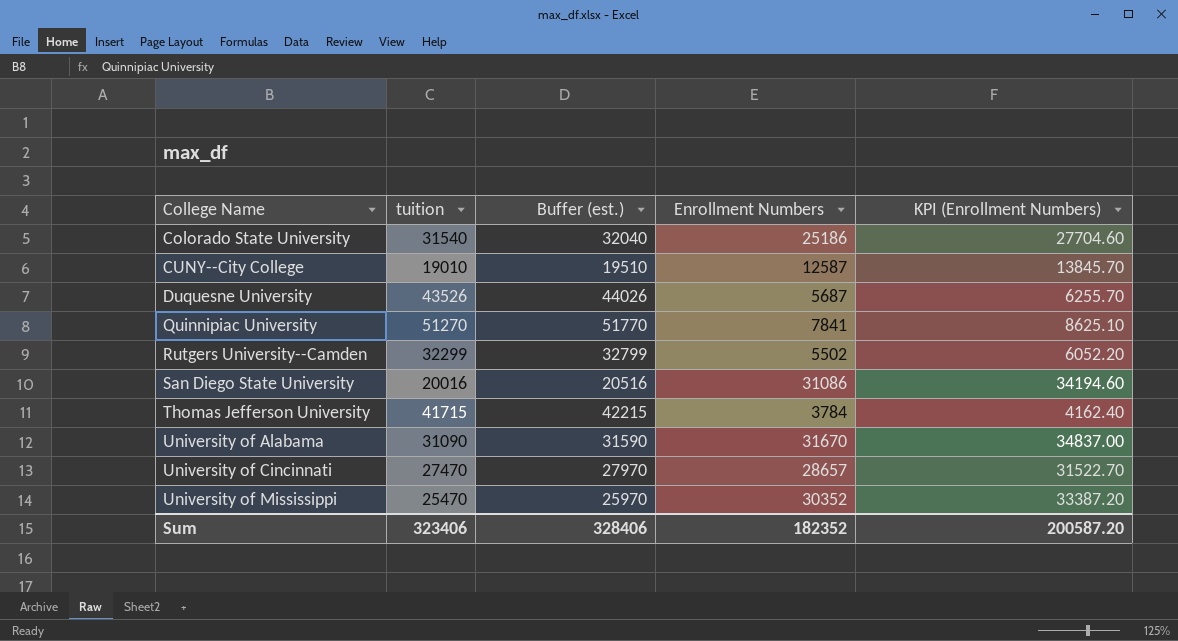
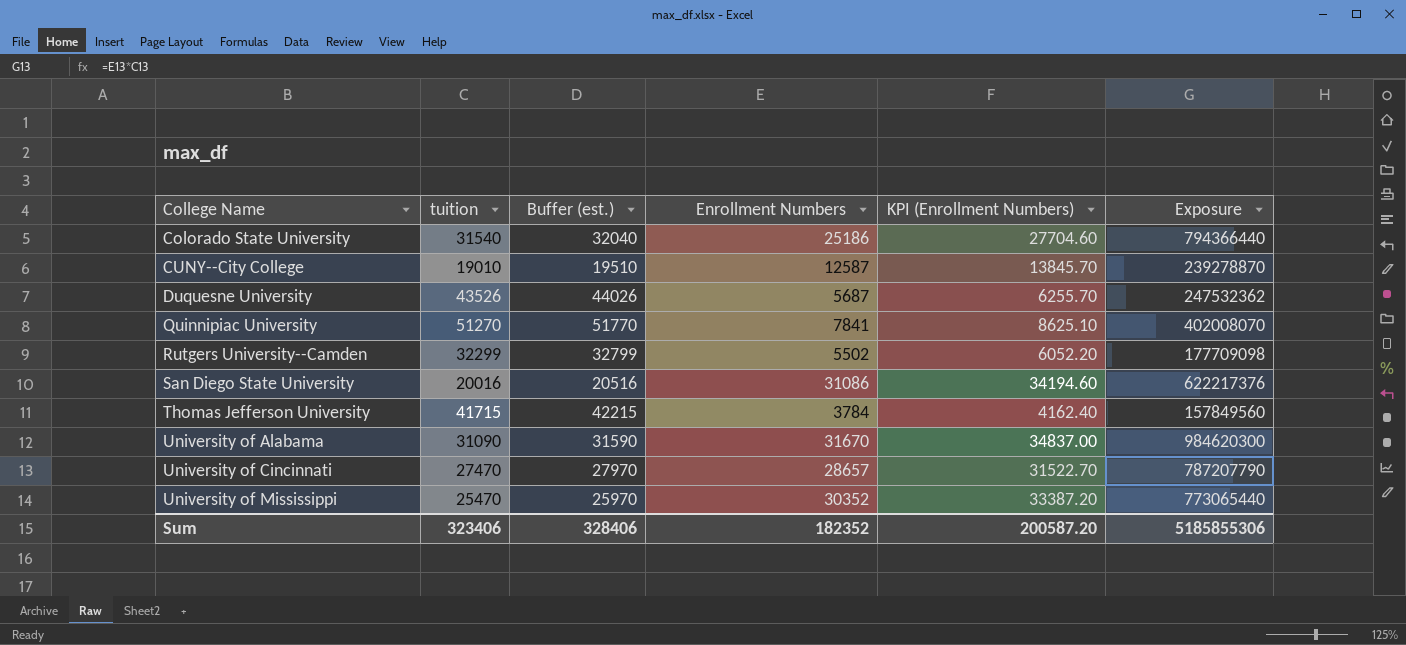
column Exposure | formula: none -> [tuition] * [Enrollment Numbers]

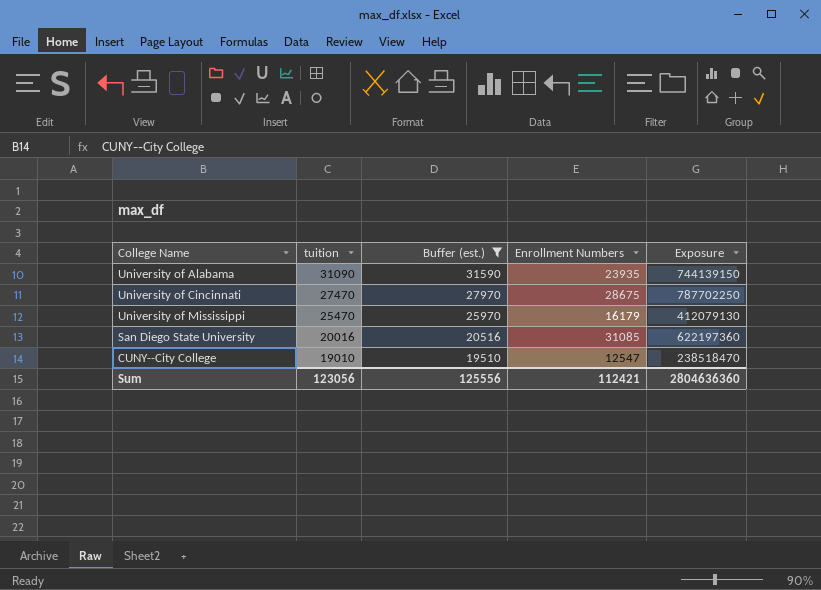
filter: none -> Buffer (est.) <= 31590
row order: College Name ascending -> tuition descending
column KPI (Enrollment Numbers) | formula: [Enrollment Numbers] * 1.1 -> none
University of Alabama | Enrollment Numbers: 31670 -> 23935
University of Alabama | Exposure: 984620300 -> 744139150
University of Cincinnati | Enrollment Numbers: 28657 -> 28675
University of Cincinnati | Exposure: 787207790 -> 787702250
University of Mississippi | Enrollment Numbers: 30352 -> 16179
University of Mississippi | Exposure: 773065440 -> 412079130
San Diego State University | Enrollment Numbers: 31086 -> 31085
San Diego State University | Exposure: 622217376 -> 622197360
CUNY--City College | Enrollment Numbers: 12587 -> 12547
CUNY--City College | Exposure: 239278870 -> 238518470
Sum | tuition: 323406 -> 123056
Sum | Buffer (est.): 328406 -> 125556
Sum | Enrollment Numbers: 182352 -> 112421
Sum | Exposure: 5185855306 -> 2804636360

